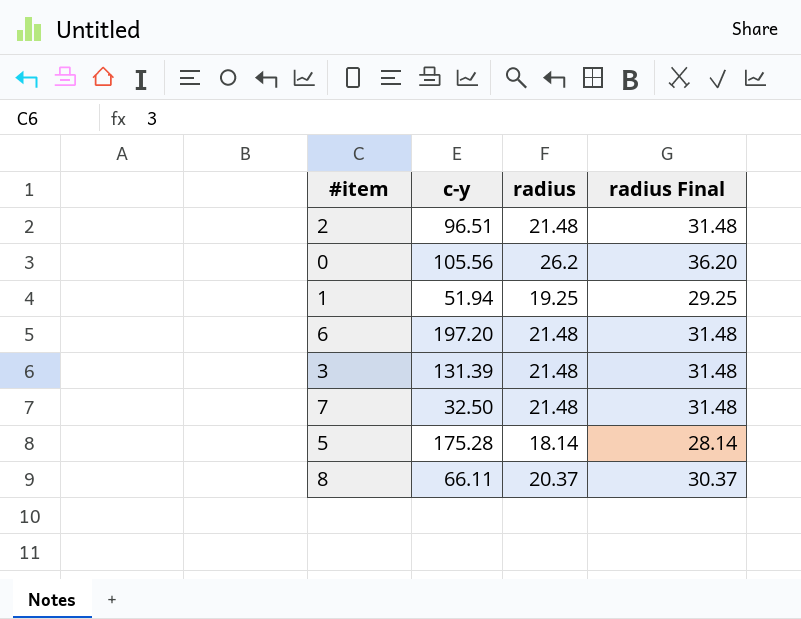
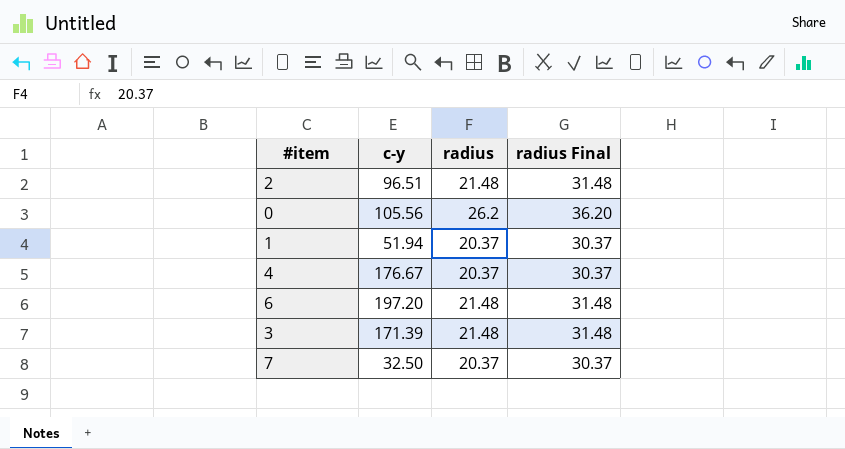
row 5: 175.28 | 18.14 | 28.14 -> none
row 8: 66.11 | 20.37 | 30.37 -> none
1 | radius: 19.25 -> 20.37
1 | radius Final: 29.25 -> 30.37
row 4: none -> 176.67 | 20.37 | 30.37
3 | c-y: 131.39 -> 171.39
7 | radius: 21.48 -> 20.37
7 | radius Final: 31.48 -> 30.37

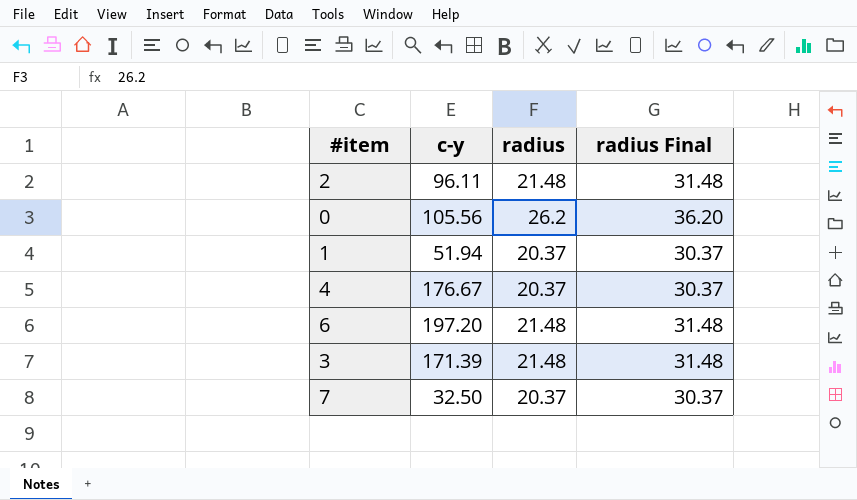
2 | c-y: 96.51 -> 96.11

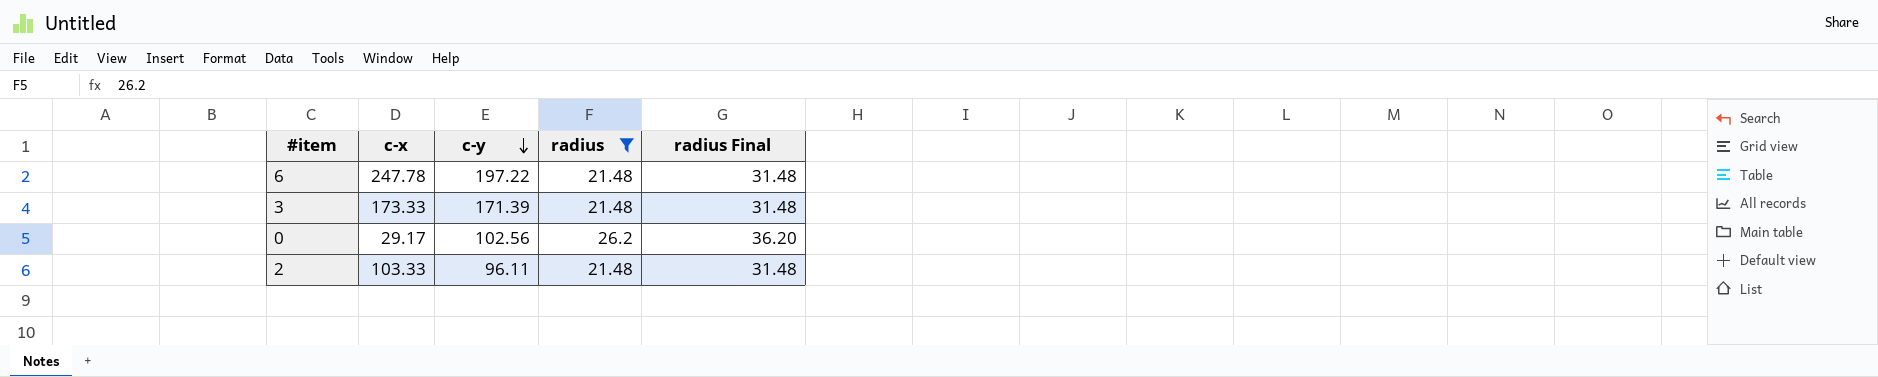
filter: none -> radius != 20.37
row order: none -> c-y descending
column c-x | position: none -> 2
6 | c-y: 197.20 -> 197.22
0 | c-y: 105.56 -> 102.56

